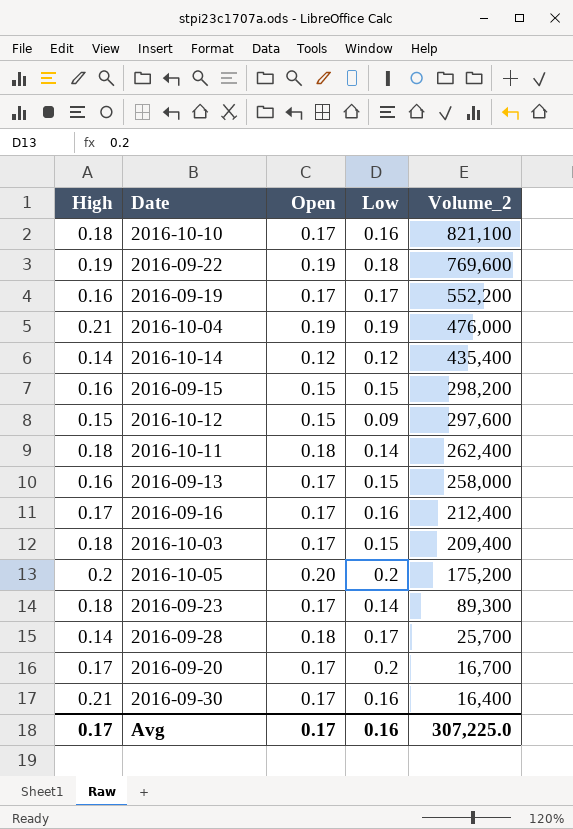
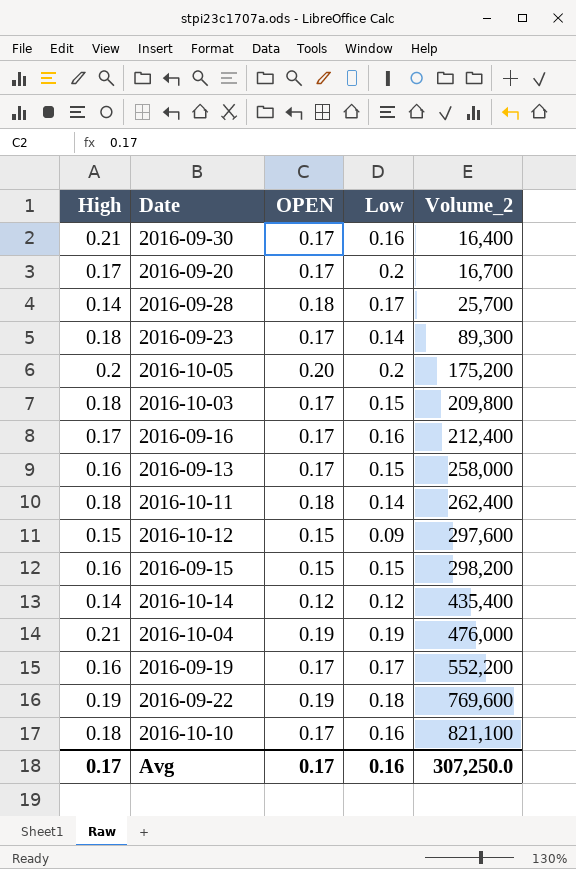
row order: Volume_2 descending -> Volume_2 ascending
column name: Open -> OPEN
2016-10-03 | Volume_2: 209,400 -> 209,800
Avg | Volume_2: 307,225.0 -> 307,250.0

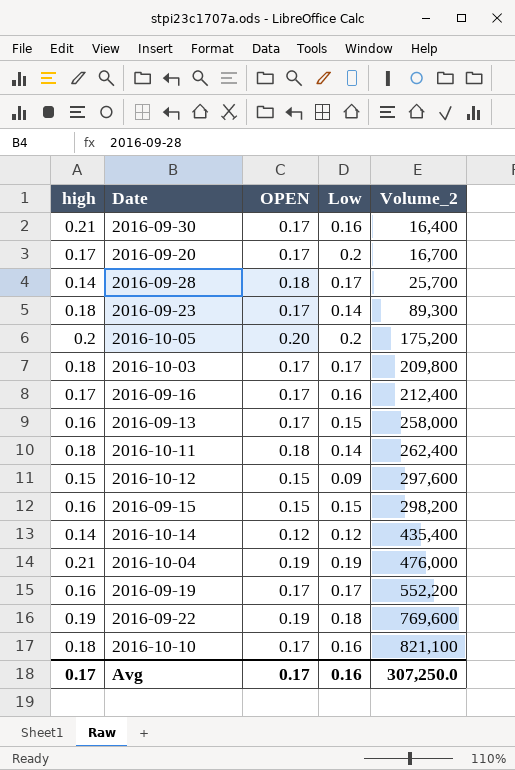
column name: High -> high
2016-10-03 | Low: 0.15 -> 0.17

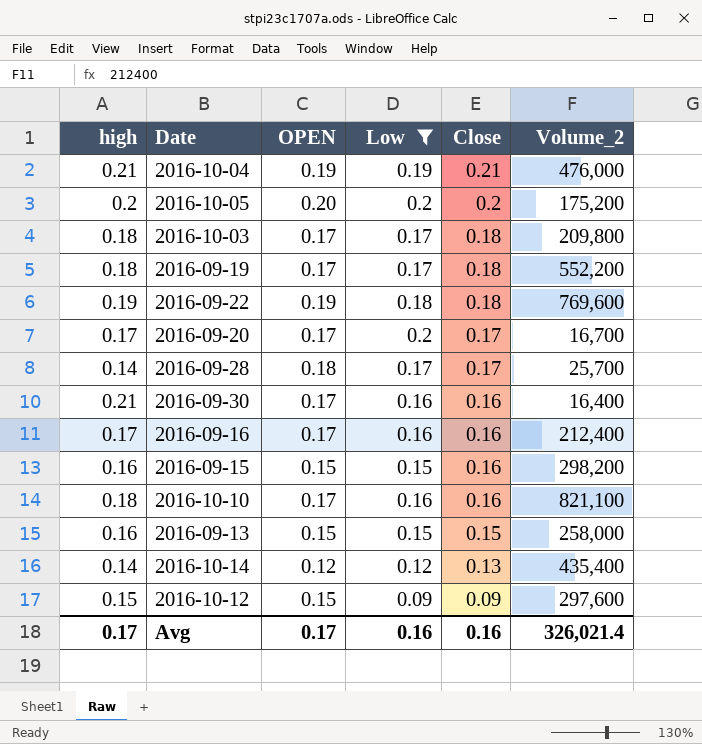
filter: none -> Low != 0.14
row order: Volume_2 ascending -> Close descending
column Close | position: none -> 5
2016-09-19 | high: 0.16 -> 0.18
2016-09-13 | OPEN: 0.17 -> 0.15
Avg | Volume_2: 307,250.0 -> 326,021.4

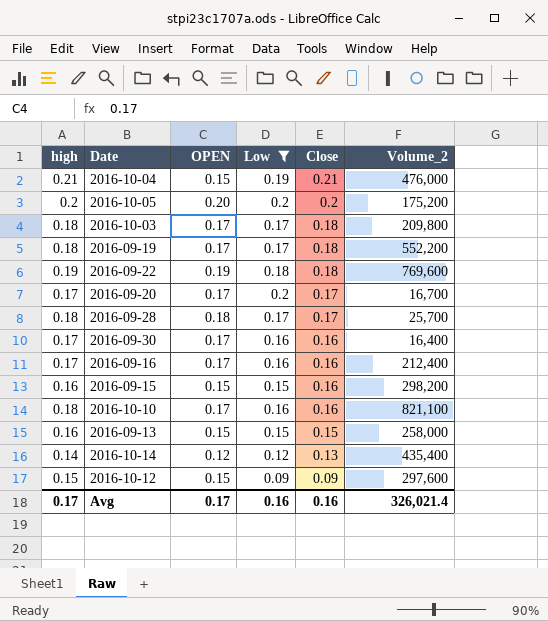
2016-10-04 | OPEN: 0.19 -> 0.15
2016-09-28 | high: 0.14 -> 0.18
2016-09-30 | high: 0.21 -> 0.17

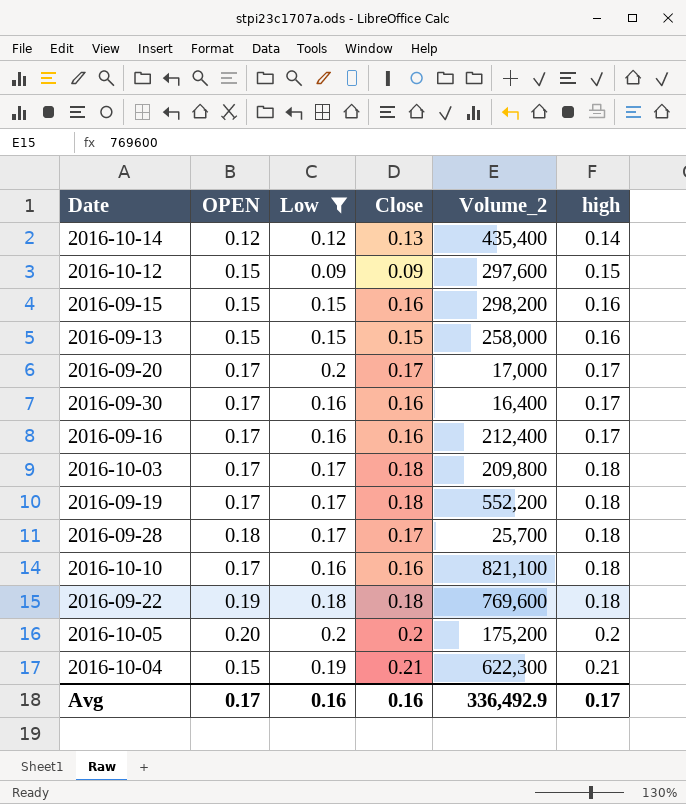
row order: Close descending -> high ascending
column high | position: 1 -> 6
2016-09-20 | Volume_2: 16,700 -> 17,000
2016-09-22 | high: 0.19 -> 0.18
2016-10-04 | Volume_2: 476,000 -> 622,300
Avg | Volume_2: 326,021.4 -> 336,492.9

